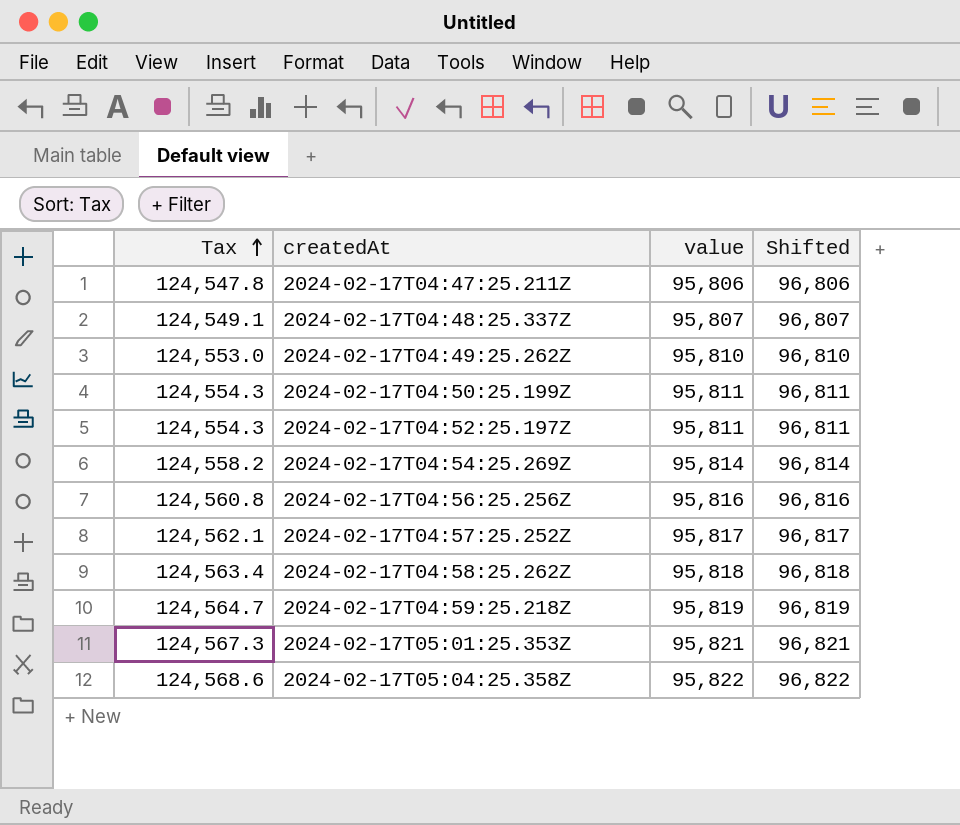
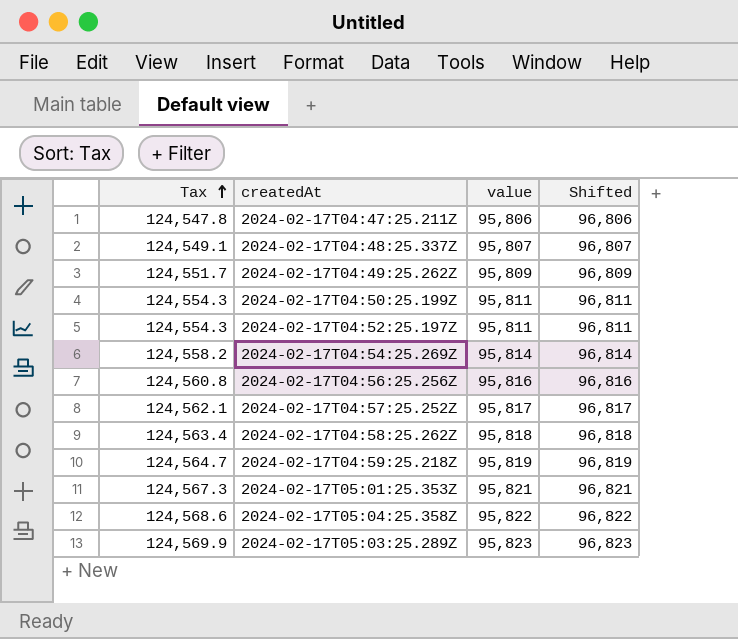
2024-02-17T04:49:25.262Z | Tax: 124,553.0 -> 124,551.7
2024-02-17T04:49:25.262Z | value: 95,810 -> 95,809
2024-02-17T04:49:25.262Z | Shifted: 96,810 -> 96,809
row 2024-02-17T05:03:25.289Z: none -> 124,569.9 | 95,823 | 96,823

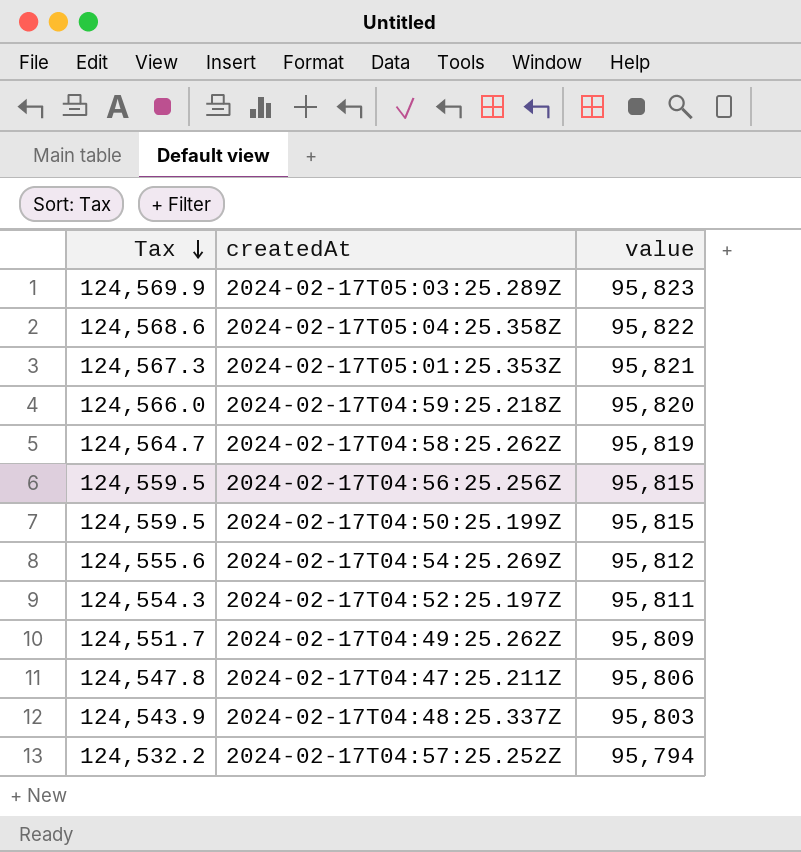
row order: Tax ascending -> Tax descending
column Shifted | formula: [value] + 1000 -> none
2024-02-17T04:59:25.218Z | Tax: 124,564.7 -> 124,566.0
2024-02-17T04:59:25.218Z | value: 95,819 -> 95,820
2024-02-17T04:58:25.262Z | Tax: 124,563.4 -> 124,564.7
2024-02-17T04:58:25.262Z | value: 95,818 -> 95,819
2024-02-17T04:56:25.256Z | Tax: 124,560.8 -> 124,559.5
2024-02-17T04:56:25.256Z | value: 95,816 -> 95,815
2024-02-17T04:50:25.199Z | Tax: 124,554.3 -> 124,559.5
2024-02-17T04:50:25.199Z | value: 95,811 -> 95,815
2024-02-17T04:54:25.269Z | Tax: 124,558.2 -> 124,555.6
2024-02-17T04:54:25.269Z | value: 95,814 -> 95,812
2024-02-17T04:48:25.337Z | Tax: 124,549.1 -> 124,543.9
2024-02-17T04:48:25.337Z | value: 95,807 -> 95,803
2024-02-17T04:57:25.252Z | Tax: 124,562.1 -> 124,532.2
2024-02-17T04:57:25.252Z | value: 95,817 -> 95,794

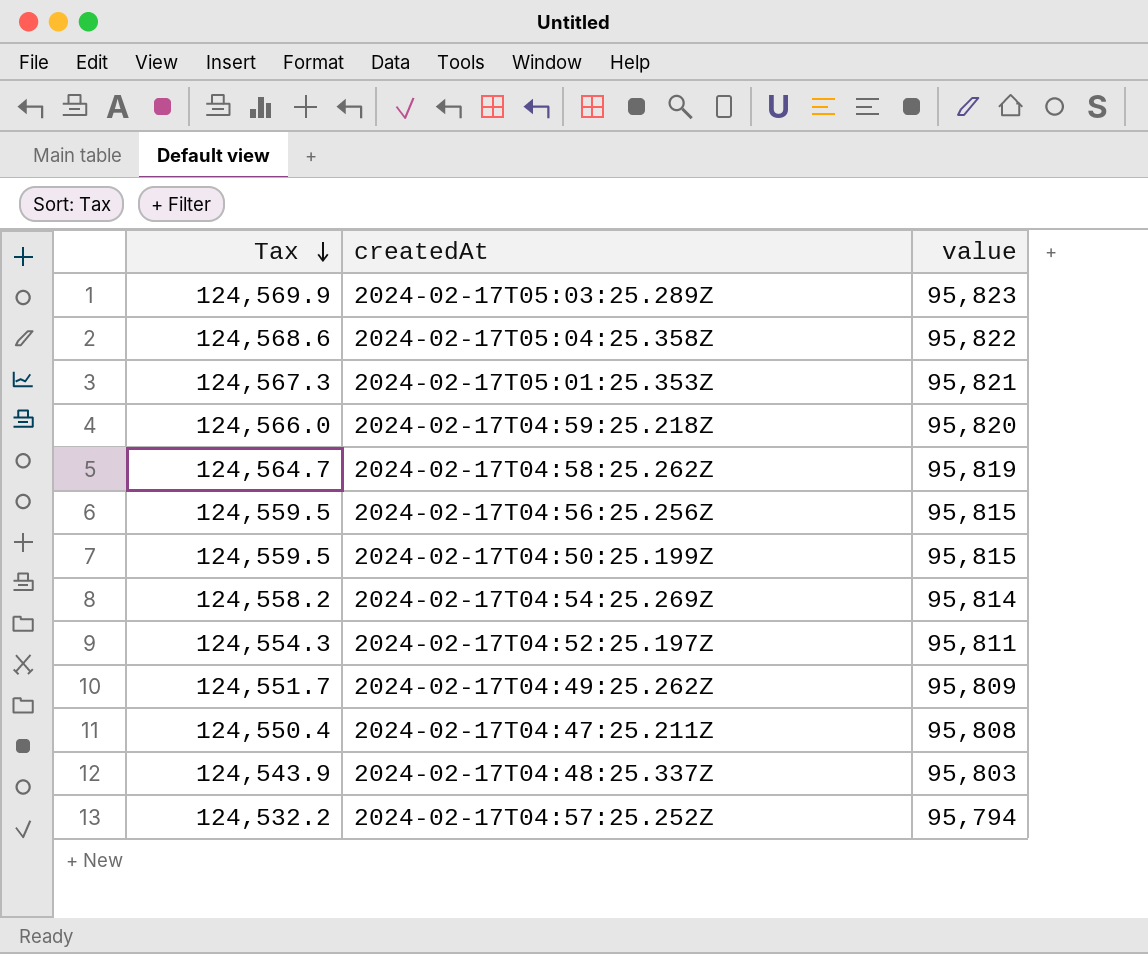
2024-02-17T04:54:25.269Z | Tax: 124,555.6 -> 124,558.2
2024-02-17T04:54:25.269Z | value: 95,812 -> 95,814
2024-02-17T04:47:25.211Z | Tax: 124,547.8 -> 124,550.4
2024-02-17T04:47:25.211Z | value: 95,806 -> 95,808

